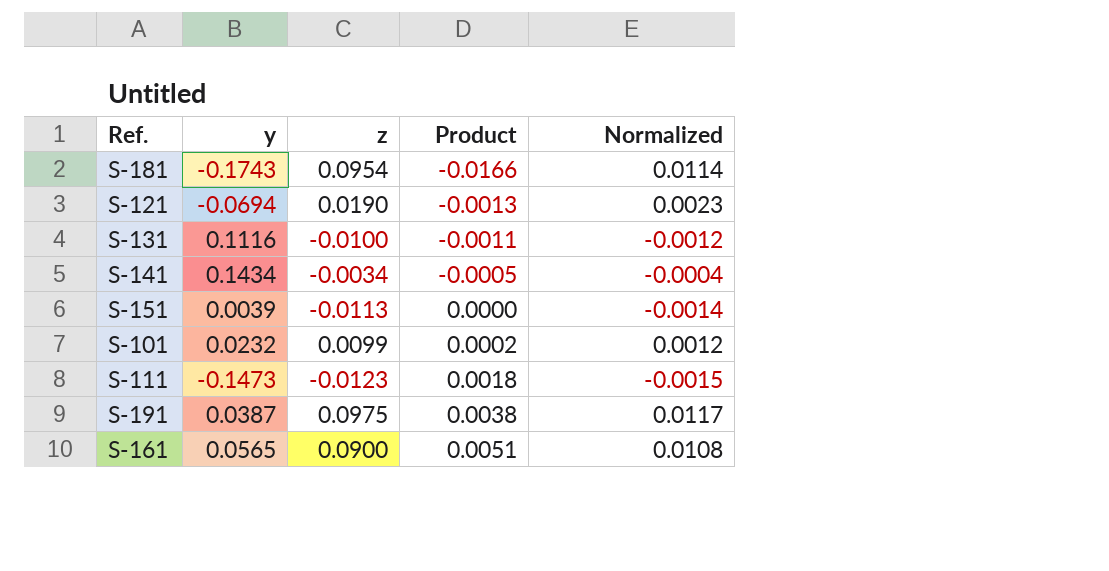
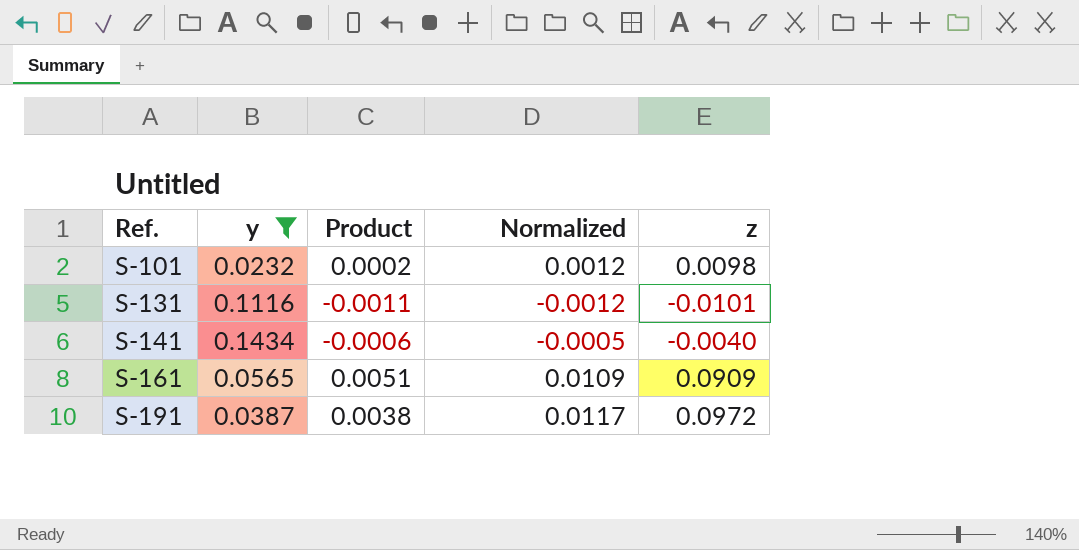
filter: none -> y >= 0.0232
row order: Product ascending -> Ref. ascending
column z | position: 3 -> 5
S-101 | z: 0.0099 -> 0.0098
S-131 | z: -0.0100 -> -0.0101
S-141 | Product: -0.0005 -> -0.0006
S-141 | Normalized: -0.0004 -> -0.0005
S-141 | z: -0.0034 -> -0.0040
S-161 | Normalized: 0.0108 -> 0.0109
S-161 | z: 0.0900 -> 0.0909
S-191 | z: 0.0975 -> 0.0972

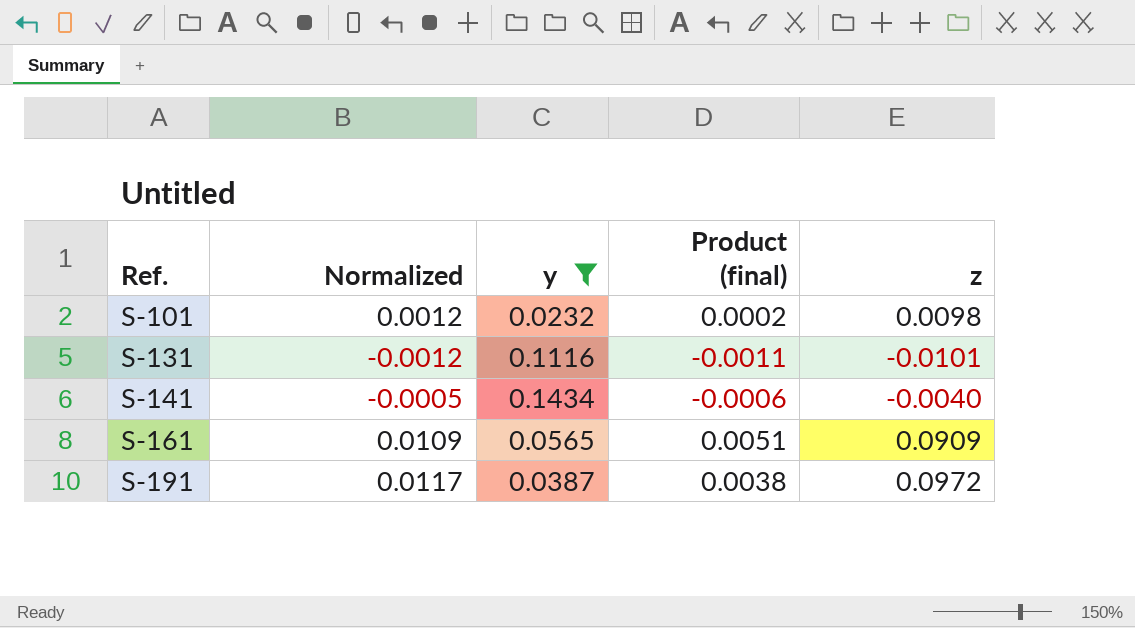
column Normalized | position: 4 -> 2
column name: Product -> Product (final)

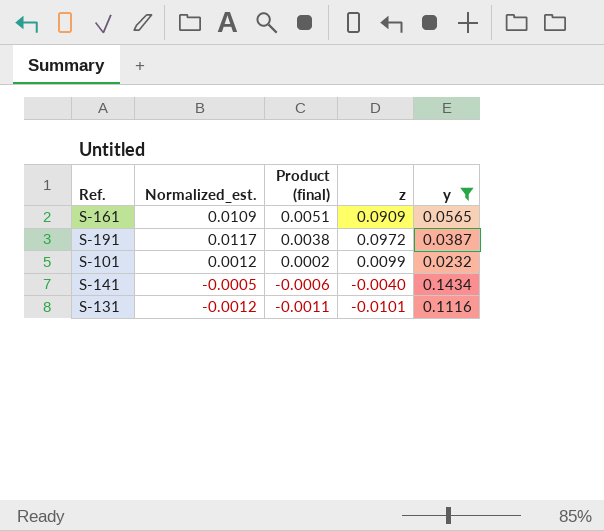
row order: Ref. ascending -> Product (final) descending
column name: Normalized -> Normalized_est.
column y | position: 3 -> 5
S-101 | z: 0.0098 -> 0.0099

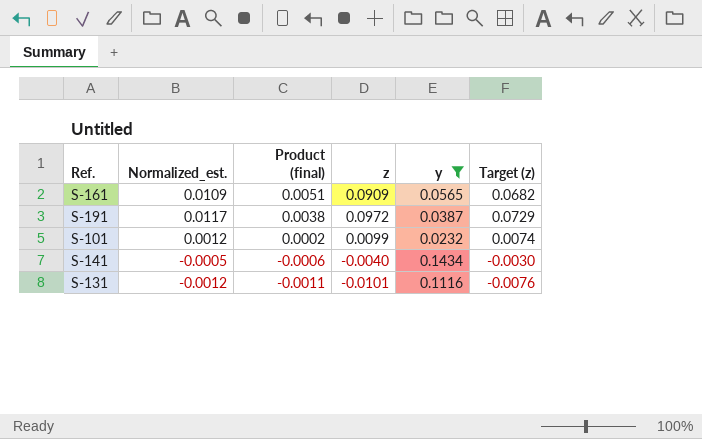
column Target (z) | formula: none -> [z] * 0.75

